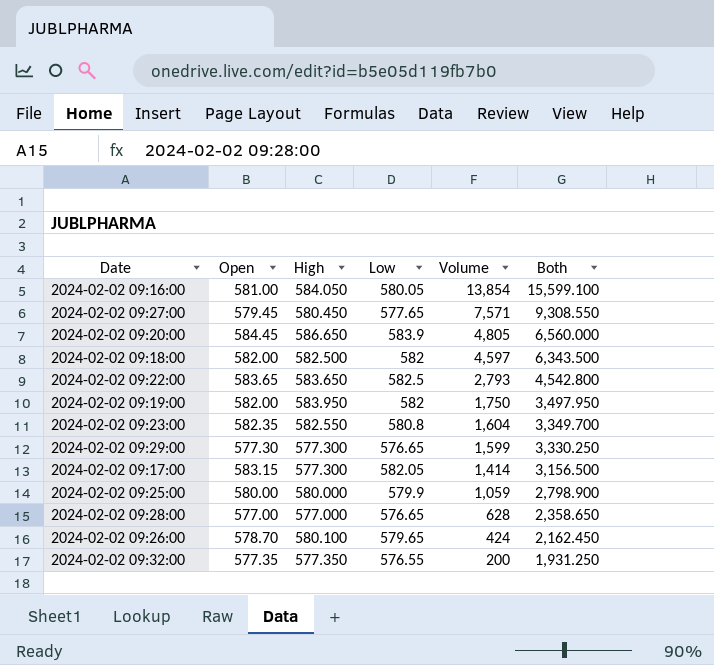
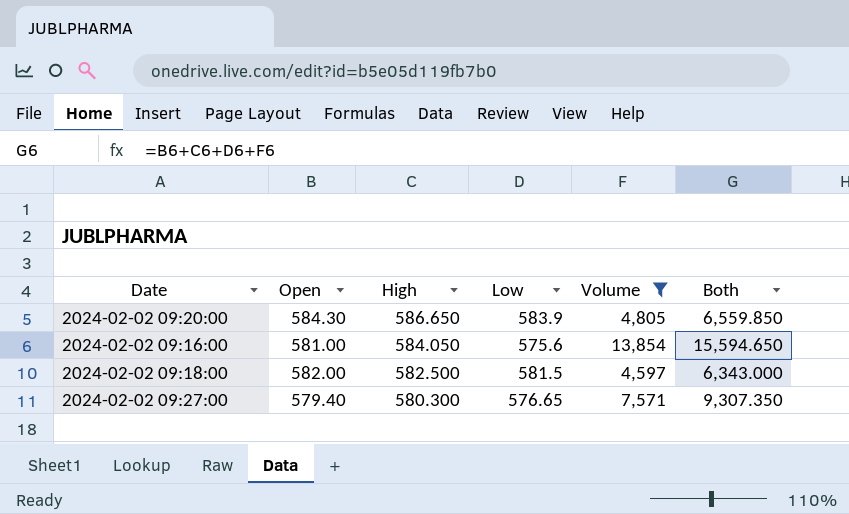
filter: none -> Volume >= 4,597
row order: Volume descending -> High descending
2024-02-02 09:20:00 | Open: 584.45 -> 584.30
2024-02-02 09:20:00 | Both: 6,560.000 -> 6,559.850
2024-02-02 09:16:00 | Low: 580.05 -> 575.6
2024-02-02 09:16:00 | Both: 15,599.100 -> 15,594.650
2024-02-02 09:18:00 | Low: 582 -> 581.5
2024-02-02 09:18:00 | Both: 6,343.500 -> 6,343.000
2024-02-02 09:27:00 | Open: 579.45 -> 579.40
2024-02-02 09:27:00 | High: 580.450 -> 580.300
2024-02-02 09:27:00 | Low: 577.65 -> 576.65
2024-02-02 09:27:00 | Both: 9,308.550 -> 9,307.350

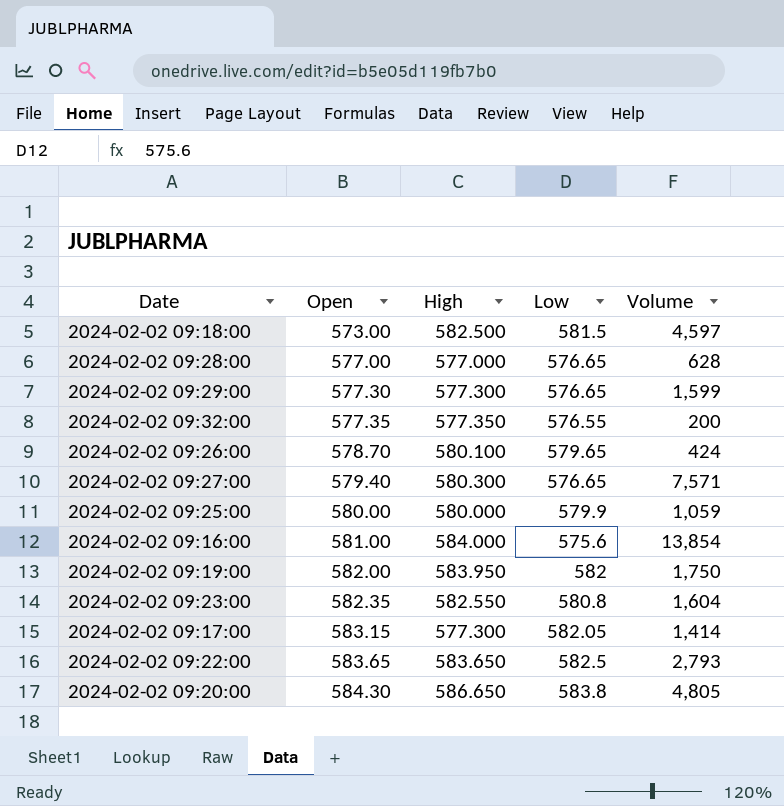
filter: Volume >= 4,597 -> none
row order: High descending -> Open ascending
column Both | formula: [Open] + [High] + [Low] + [Volume] -> none
2024-02-02 09:18:00 | Open: 582.00 -> 573.00
2024-02-02 09:16:00 | High: 584.050 -> 584.000
2024-02-02 09:20:00 | Low: 583.9 -> 583.8

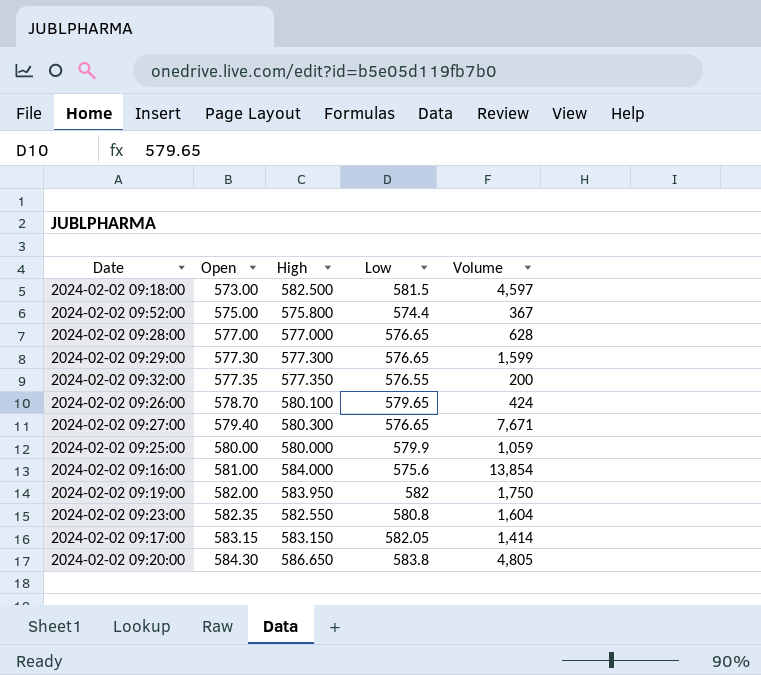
row 2024-02-02 09:22:00: 583.65 | 583.650 | 582.5 | 2,793 -> none
row 2024-02-02 09:52:00: none -> 575.00 | 575.800 | 574.4 | 367
2024-02-02 09:27:00 | Volume: 7,571 -> 7,671
2024-02-02 09:17:00 | High: 577.300 -> 583.150

